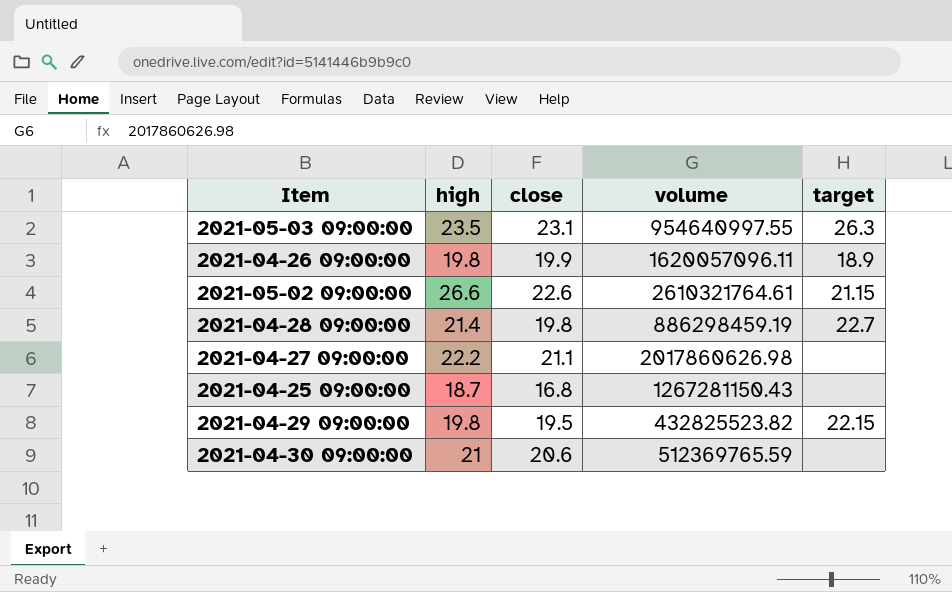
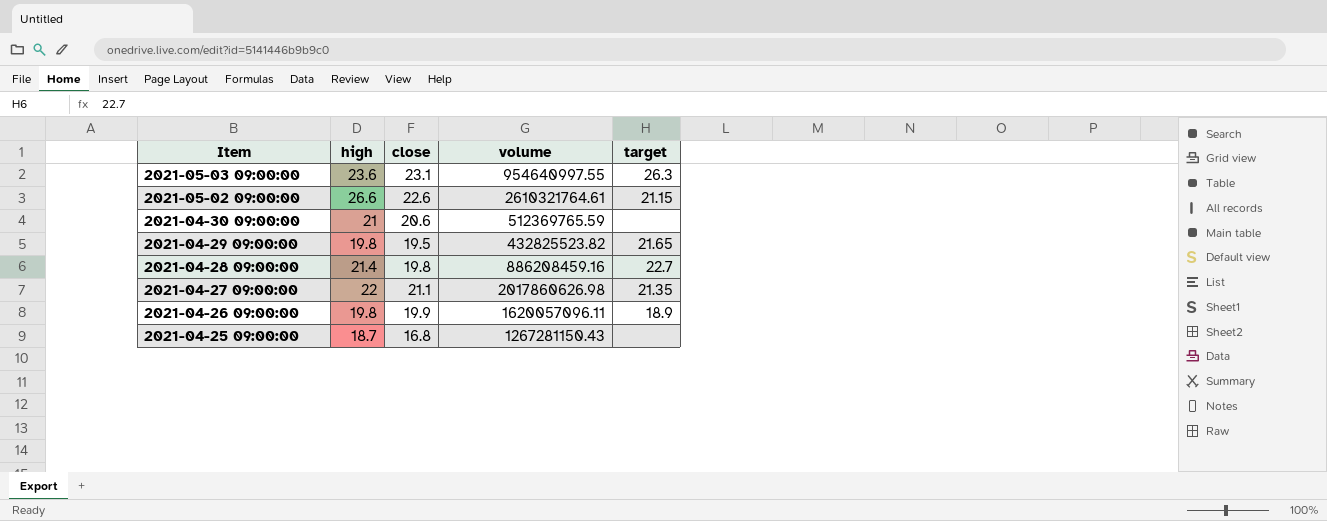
row order: none -> Item descending
2021-05-03 09:00:00 | high: 23.5 -> 23.6
2021-04-29 09:00:00 | target: 22.15 -> 21.65
2021-04-28 09:00:00 | volume: 886298459.19 -> 886208459.16
2021-04-27 09:00:00 | high: 22.2 -> 22
2021-04-27 09:00:00 | target: none -> 21.35

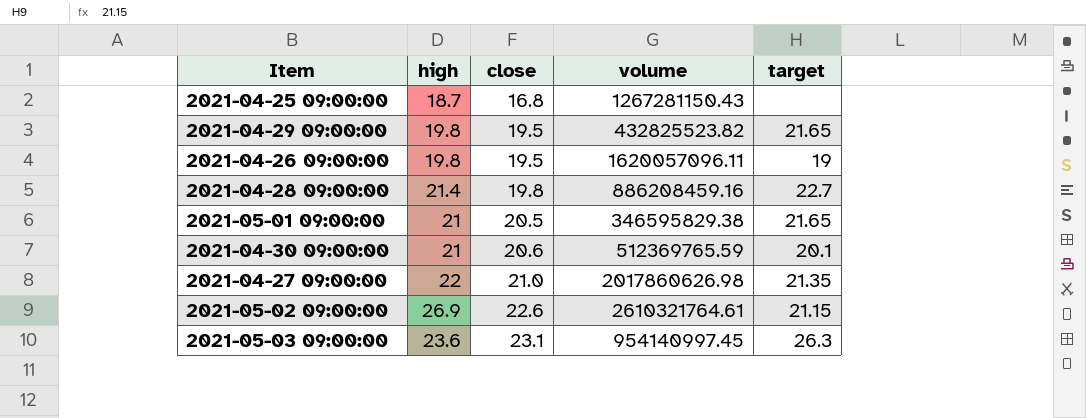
row order: Item descending -> close ascending
2021-04-26 09:00:00 | close: 19.9 -> 19.5
2021-04-26 09:00:00 | target: 18.9 -> 19
row 2021-05-01 09:00:00: none -> 21 | 20.5 | 346595829.38 | 21.65
2021-04-30 09:00:00 | target: none -> 20.1
2021-04-27 09:00:00 | close: 21.1 -> 21.0
2021-05-02 09:00:00 | high: 26.6 -> 26.9
2021-05-03 09:00:00 | volume: 954640997.55 -> 954140997.45

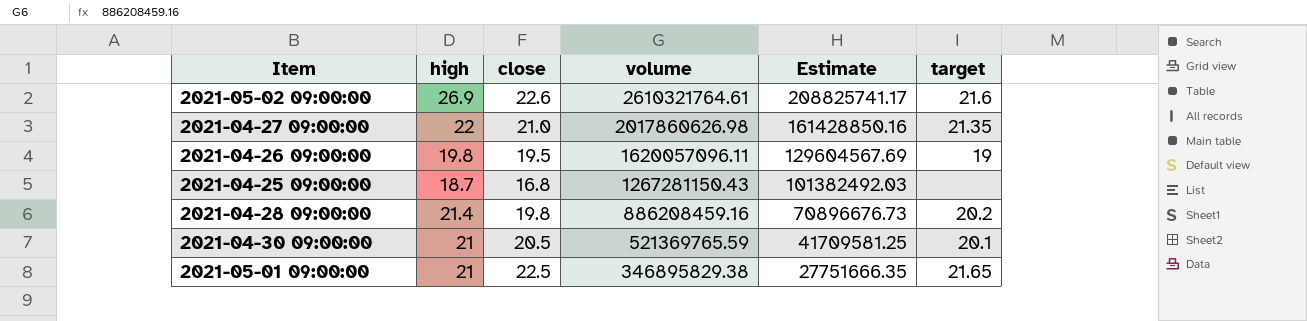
row order: close ascending -> volume descending
column Estimate | formula: none -> [volume] * 0.08
row 2021-04-29 09:00:00: 19.8 | 19.5 | 432825523.82 | 21.65 -> none
row 2021-05-03 09:00:00: 23.6 | 23.1 | 954140997.45 | 26.3 -> none
2021-05-02 09:00:00 | target: 21.15 -> 21.6
2021-04-28 09:00:00 | target: 22.7 -> 20.2
2021-04-30 09:00:00 | close: 20.6 -> 20.5
2021-04-30 09:00:00 | volume: 512369765.59 -> 521369765.59
2021-05-01 09:00:00 | close: 20.5 -> 22.5
2021-05-01 09:00:00 | volume: 346595829.38 -> 346895829.38

